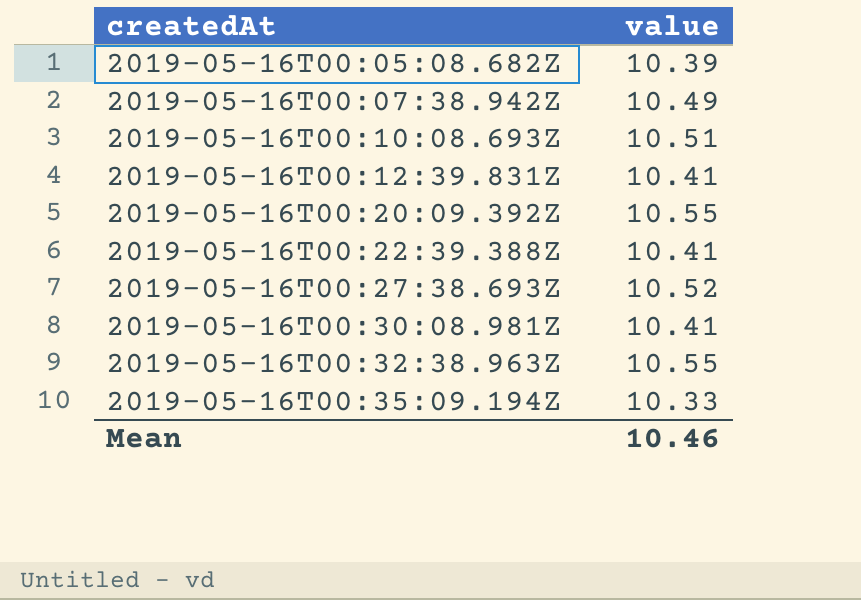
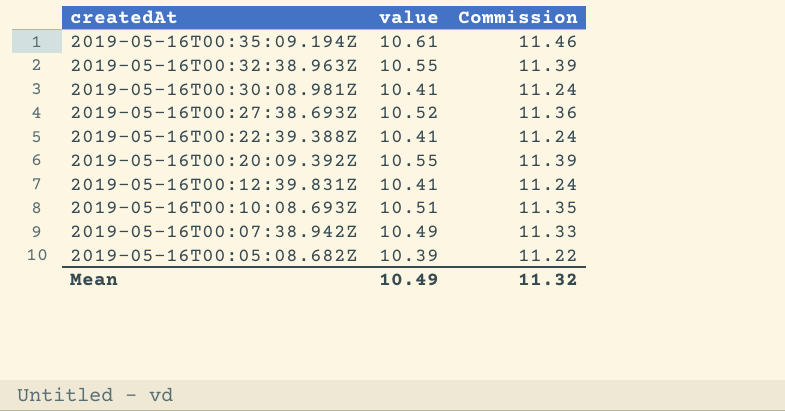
row order: createdAt ascending -> createdAt descending
column Commission | formula: none -> [value] * 1.08
2019-05-16T00:35:09.194Z | value: 10.33 -> 10.61
Mean | value: 10.46 -> 10.49

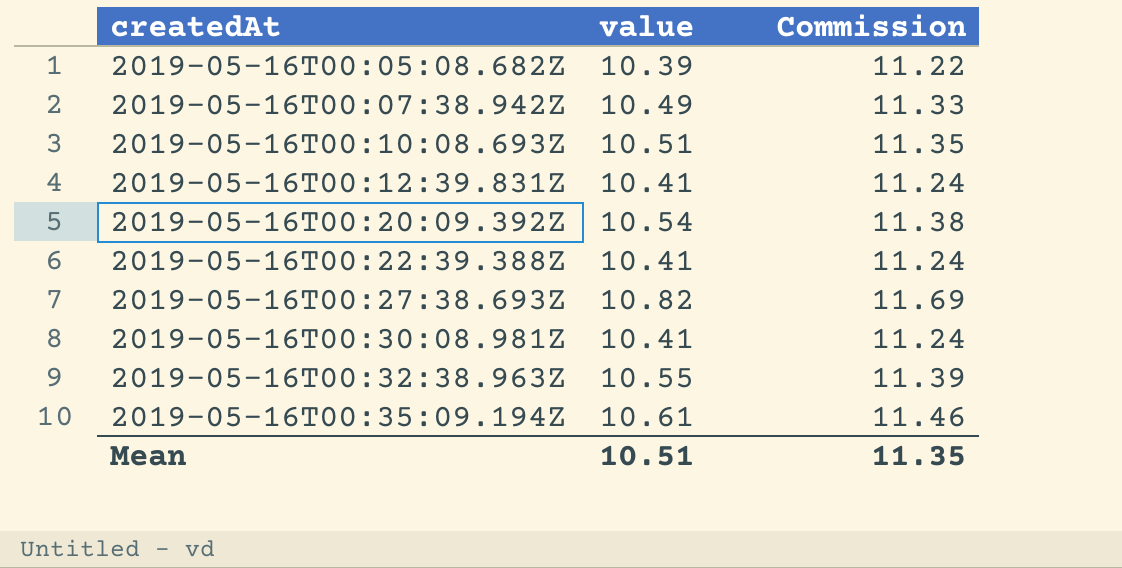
row order: createdAt descending -> createdAt ascending
2019-05-16T00:20:09.392Z | value: 10.55 -> 10.54
2019-05-16T00:20:09.392Z | Commission: 11.39 -> 11.38
2019-05-16T00:27:38.693Z | value: 10.52 -> 10.82
2019-05-16T00:27:38.693Z | Commission: 11.36 -> 11.69
Mean | value: 10.49 -> 10.51
Mean | Commission: 11.32 -> 11.35

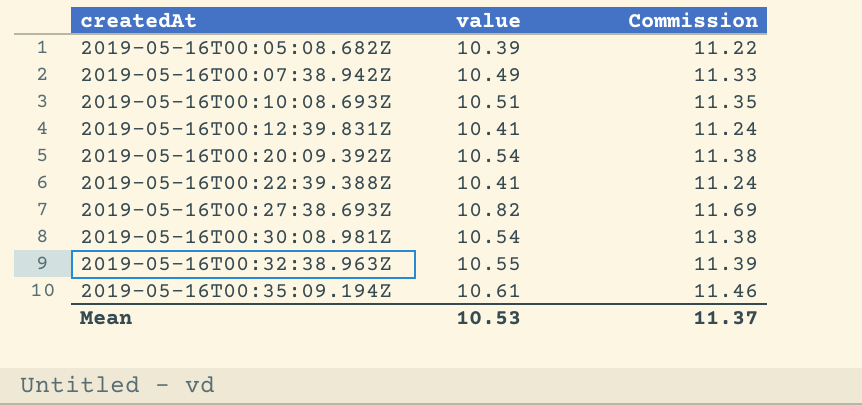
2019-05-16T00:30:08.981Z | value: 10.41 -> 10.54
2019-05-16T00:30:08.981Z | Commission: 11.24 -> 11.38
Mean | value: 10.51 -> 10.53
Mean | Commission: 11.35 -> 11.37

